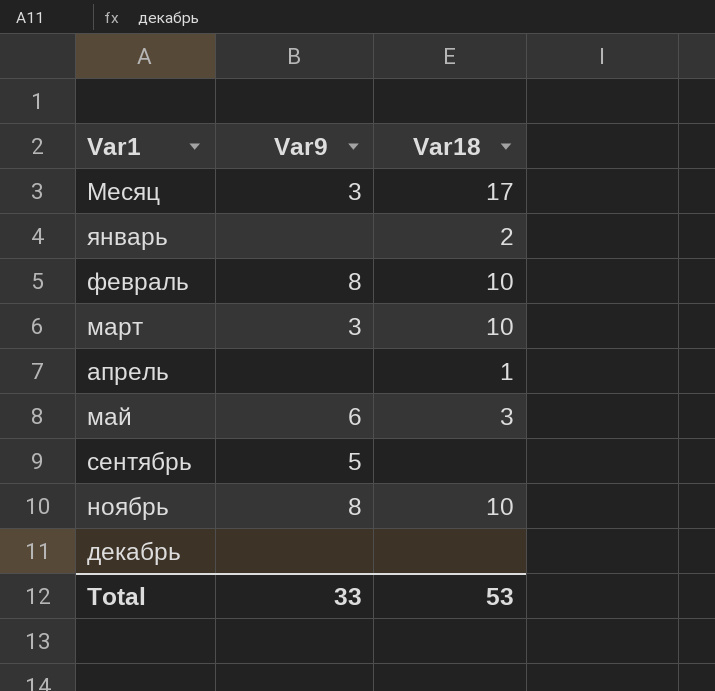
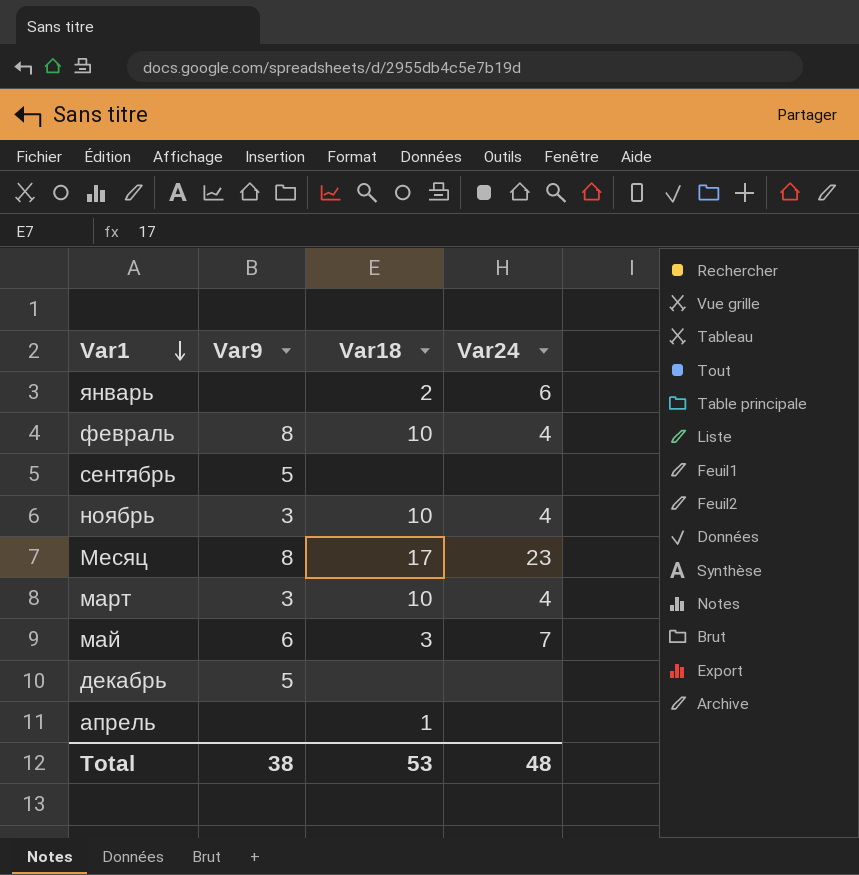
row order: none -> Var1 descending
column Var24 | position: none -> 4
ноябрь | Var9: 8 -> 3
Месяц | Var9: 3 -> 8
декабрь | Var9: none -> 5
Total | Var9: 33 -> 38

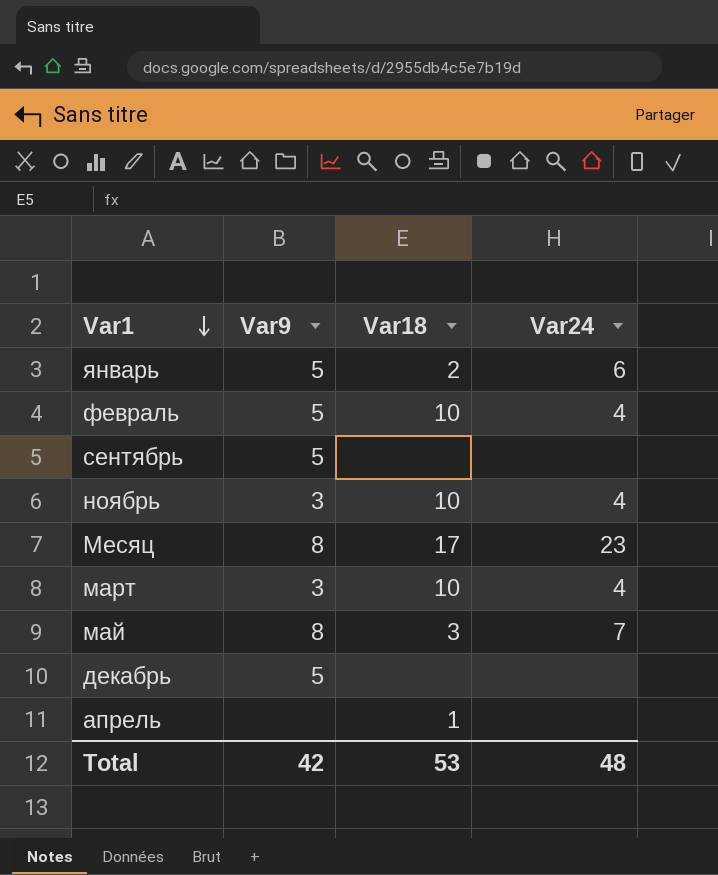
январь | Var9: none -> 5
февраль | Var9: 8 -> 5
май | Var9: 6 -> 8
Total | Var9: 38 -> 42

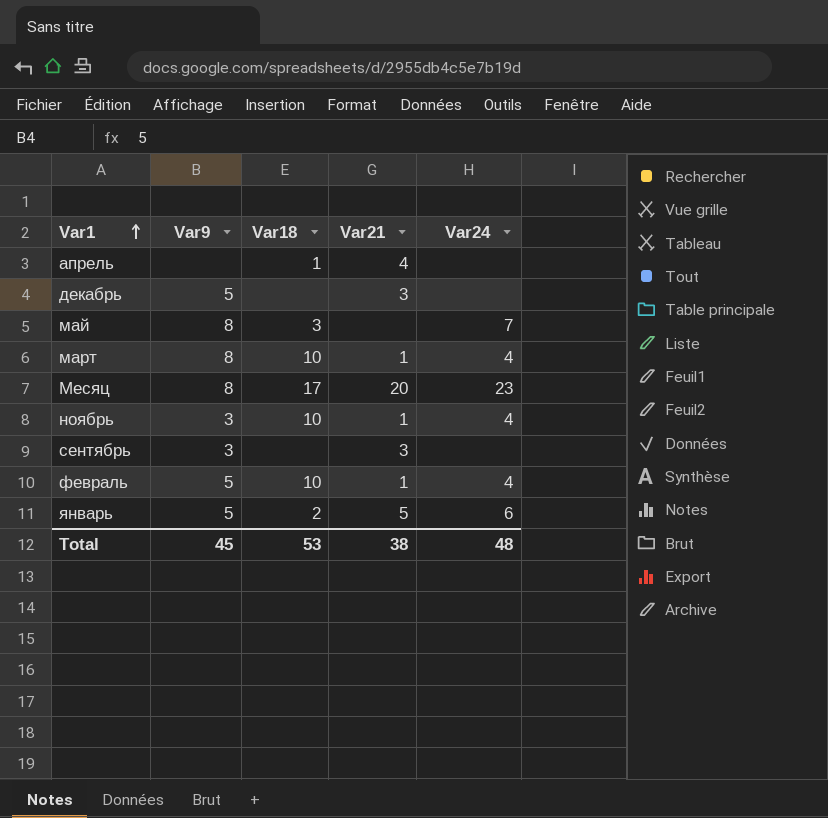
row order: Var1 descending -> Var1 ascending
column Var21 | position: none -> 4
март | Var9: 3 -> 8
сентябрь | Var9: 5 -> 3
Total | Var9: 42 -> 45

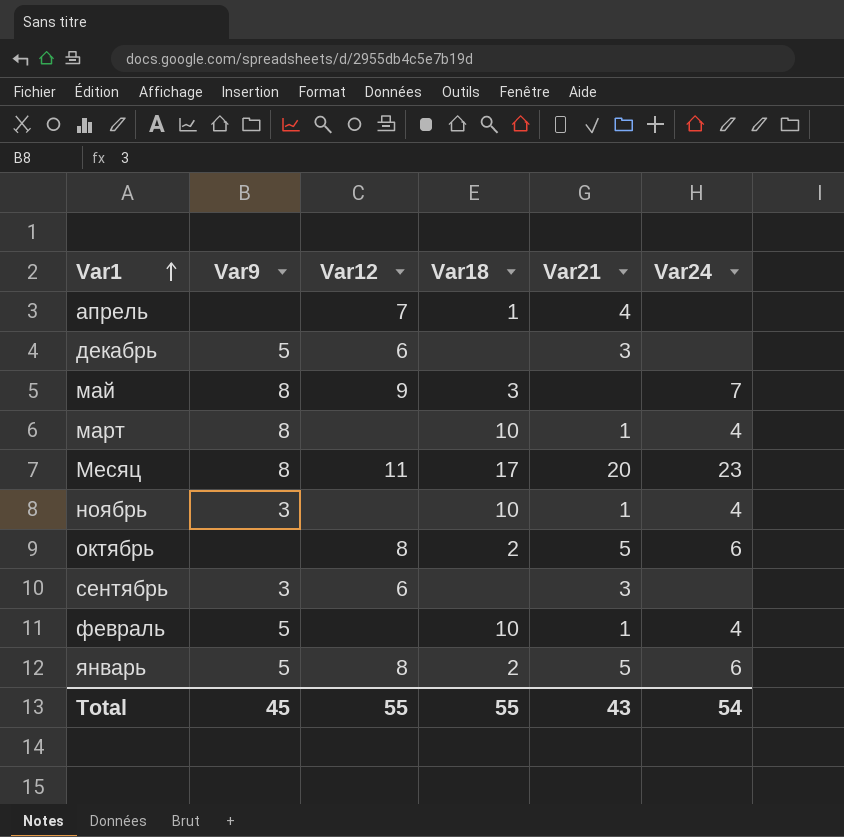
column Var12 | position: none -> 3
row октябрь: none -> none | 8 | 2 | 5 | 6
Total | Var18: 53 -> 55
Total | Var21: 38 -> 43
Total | Var24: 48 -> 54

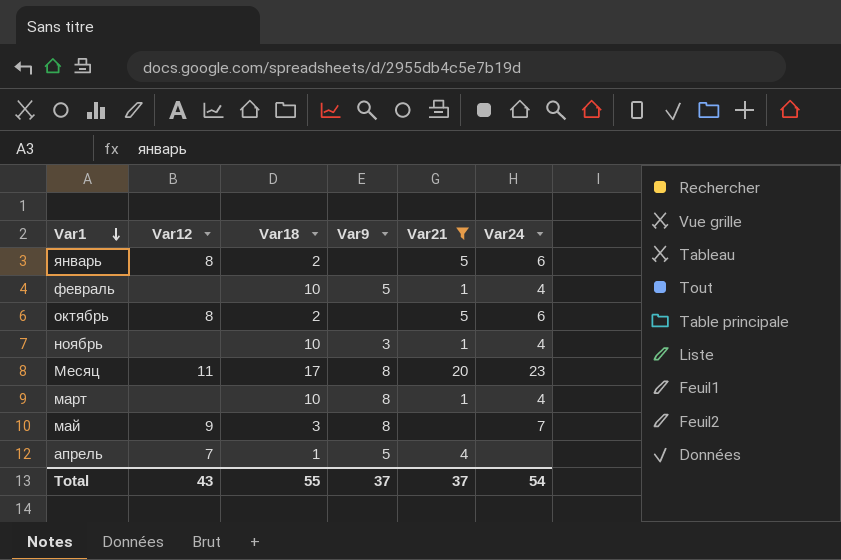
filter: none -> Var21 != 3
row order: Var1 ascending -> Var1 descending
column Var9 | position: 2 -> 4
январь | Var9: 5 -> none
апрель | Var9: none -> 5
Total | Var12: 55 -> 43
Total | Var9: 45 -> 37
Total | Var21: 43 -> 37

